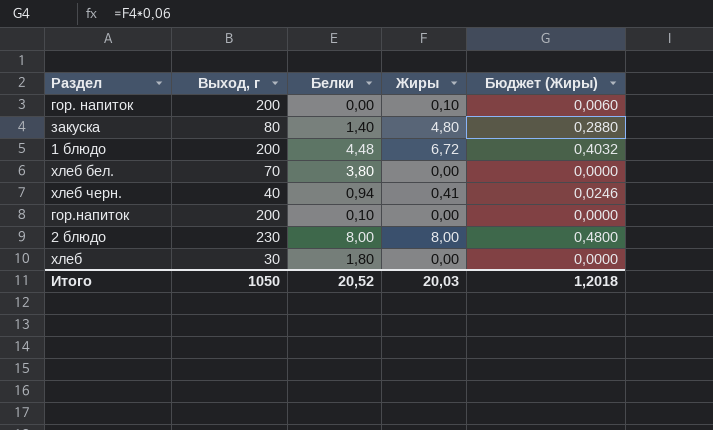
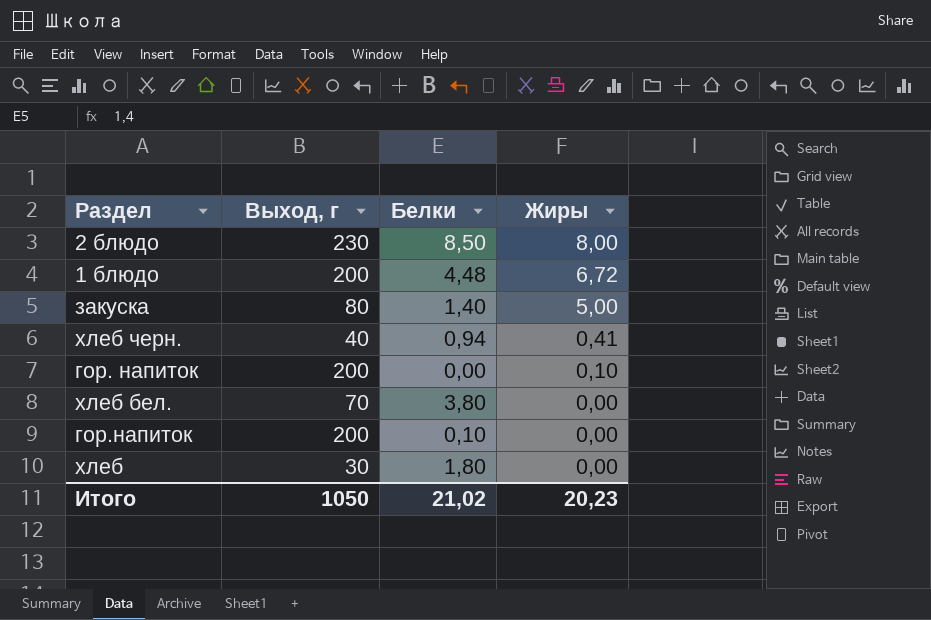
row order: none -> Жиры descending
column Бюджет (Жиры) | formula: [Жиры] * 0,06 -> none
2 блюдо | Белки: 8,00 -> 8,50
закуска | Жиры: 4,80 -> 5,00
Итого | Белки: 20,52 -> 21,02
Итого | Жиры: 20,03 -> 20,23

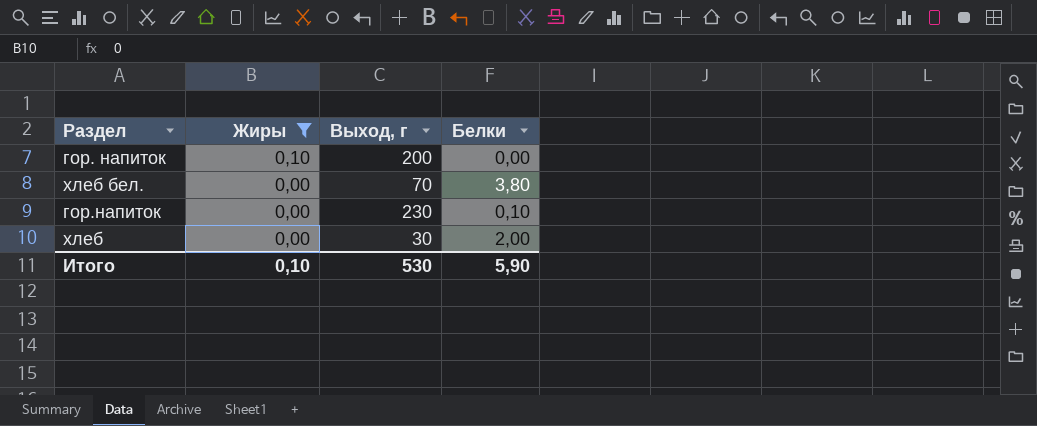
filter: none -> Жиры <= 0,10
column Жиры | position: 4 -> 2
гор.напиток | Выход, г: 200 -> 230
хлеб | Белки: 1,80 -> 2,00
Итого | Жиры: 20,23 -> 0,10
Итого | Выход, г: 1050 -> 530
Итого | Белки: 21,02 -> 5,90

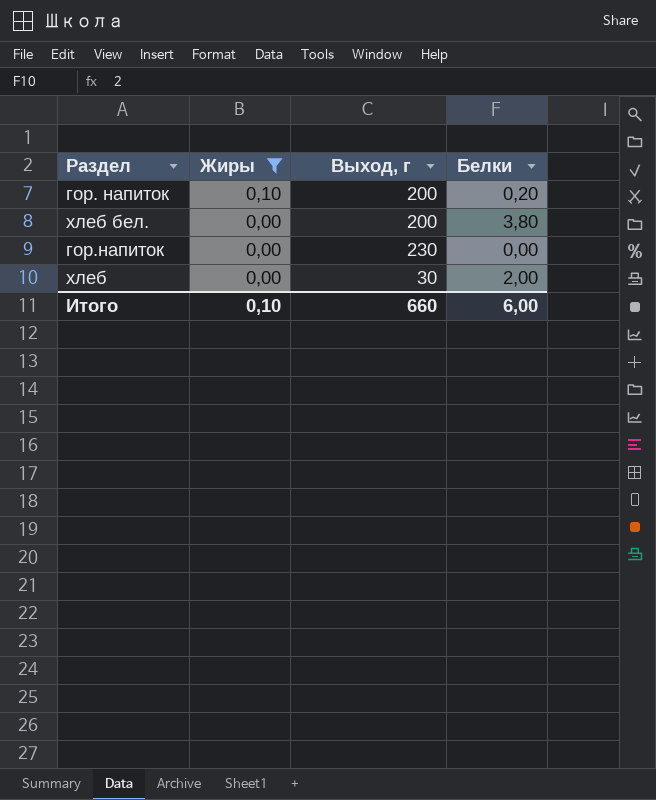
гор. напиток | Белки: 0,00 -> 0,20
хлеб бел. | Выход, г: 70 -> 200
гор.напиток | Белки: 0,10 -> 0,00
Итого | Выход, г: 530 -> 660
Итого | Белки: 5,90 -> 6,00

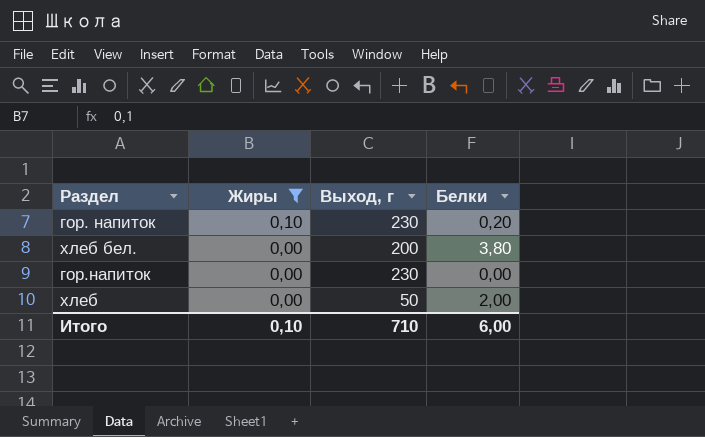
гор. напиток | Выход, г: 200 -> 230
хлеб | Выход, г: 30 -> 50
Итого | Выход, г: 660 -> 710

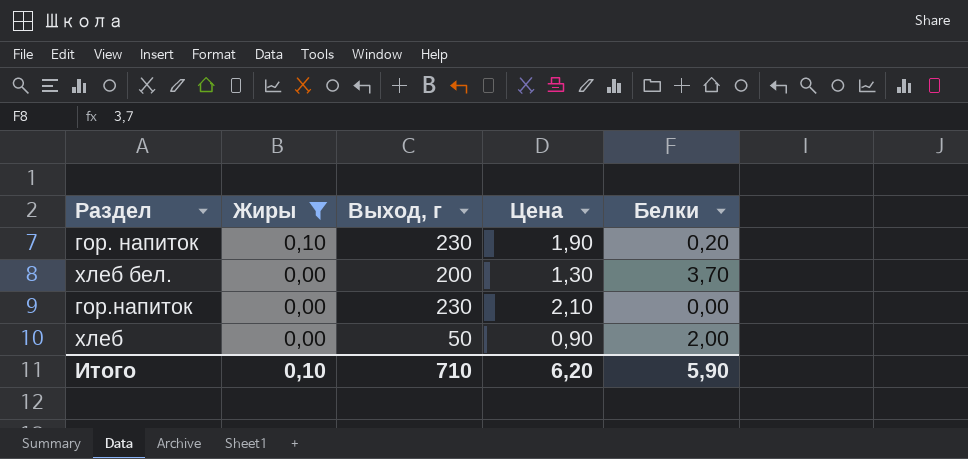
column Цена | position: none -> 4
хлеб бел. | Белки: 3,80 -> 3,70
Итого | Белки: 6,00 -> 5,90

